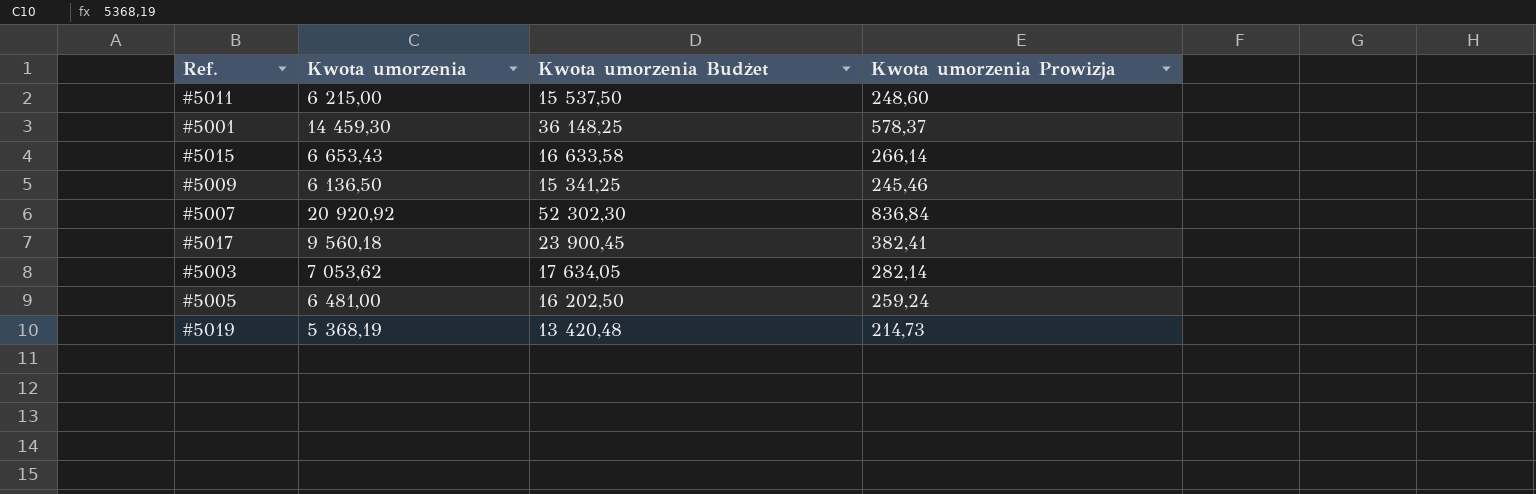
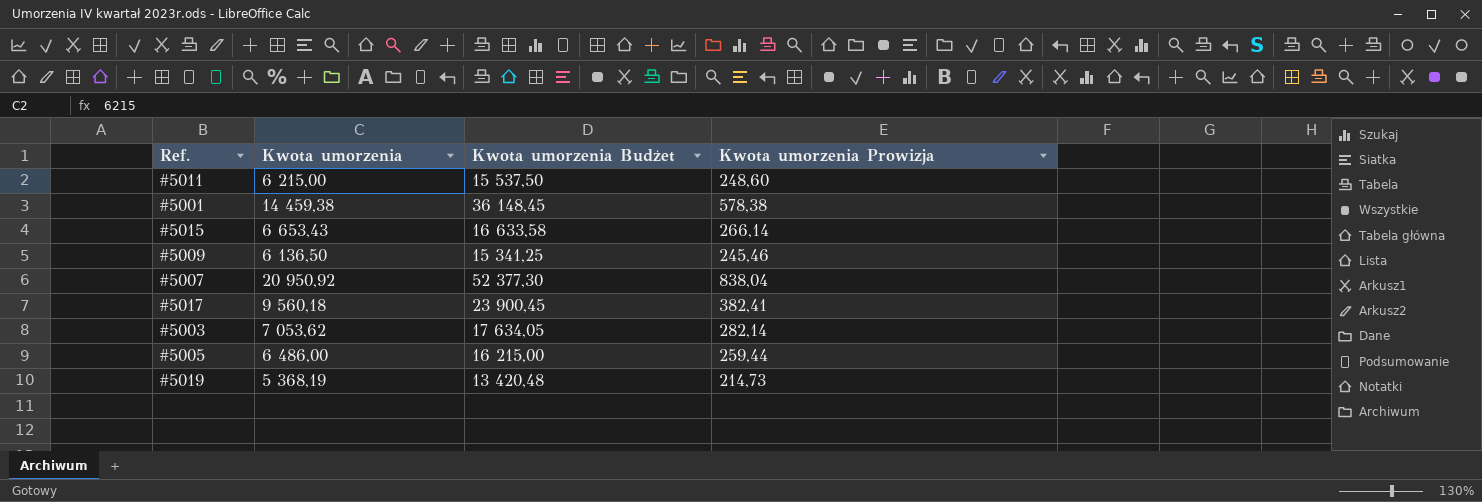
#5001 | Kwota umorzenia: 14 459,30 -> 14 459,38
#5001 | Kwota umorzenia Budżet: 36 148,25 -> 36 148,45
#5001 | Kwota umorzenia Prowizja: 578,37 -> 578,38
#5007 | Kwota umorzenia: 20 920,92 -> 20 950,92
#5007 | Kwota umorzenia Budżet: 52 302,30 -> 52 377,30
#5007 | Kwota umorzenia Prowizja: 836,84 -> 838,04
#5005 | Kwota umorzenia: 6 481,00 -> 6 486,00
#5005 | Kwota umorzenia Budżet: 16 202,50 -> 16 215,00
#5005 | Kwota umorzenia Prowizja: 259,24 -> 259,44

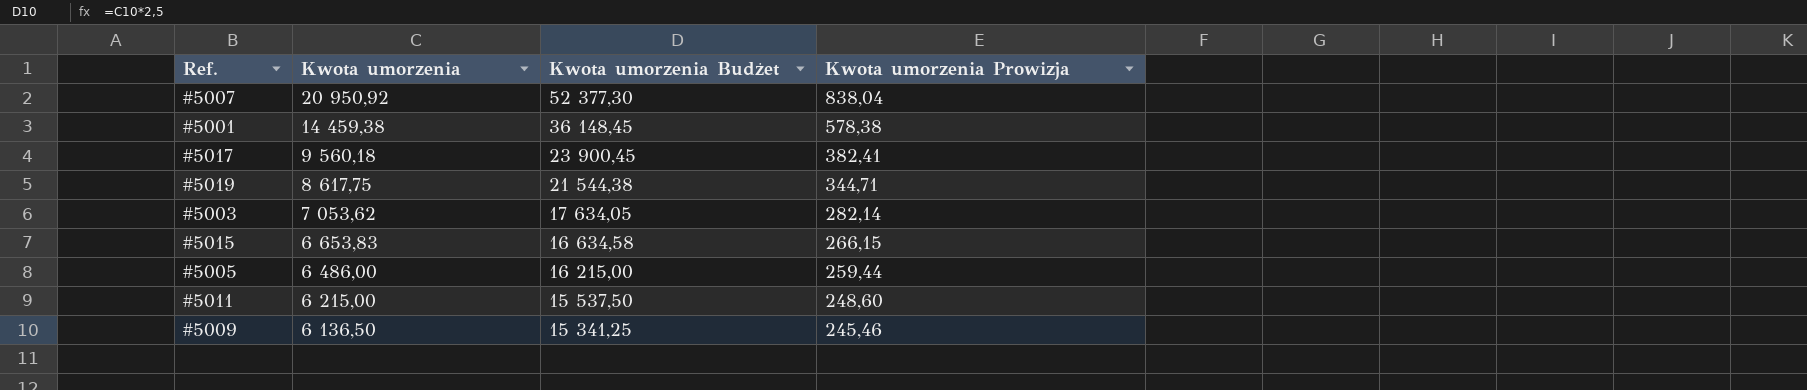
row order: none -> Kwota umorzenia descending
#5019 | Kwota umorzenia: 5 368,19 -> 8 617,75
#5019 | Kwota umorzenia Budżet: 13 420,48 -> 21 544,38
#5019 | Kwota umorzenia Prowizja: 214,73 -> 344,71
#5015 | Kwota umorzenia: 6 653,43 -> 6 653,83
#5015 | Kwota umorzenia Budżet: 16 633,58 -> 16 634,58
#5015 | Kwota umorzenia Prowizja: 266,14 -> 266,15

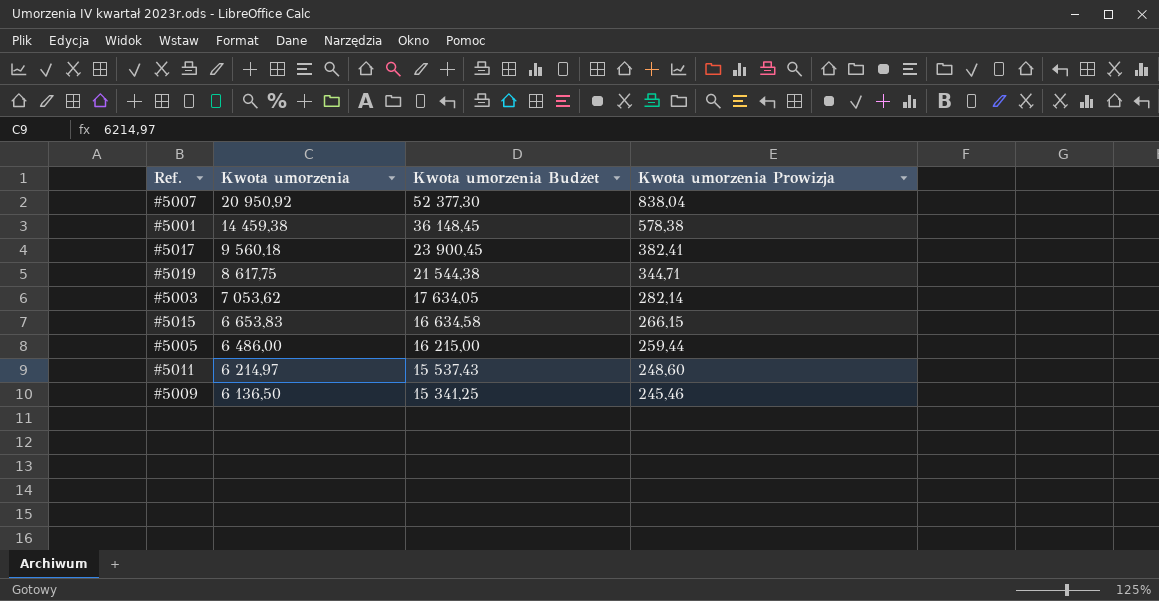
#5011 | Kwota umorzenia: 6 215,00 -> 6 214,97
#5011 | Kwota umorzenia Budżet: 15 537,50 -> 15 537,43

